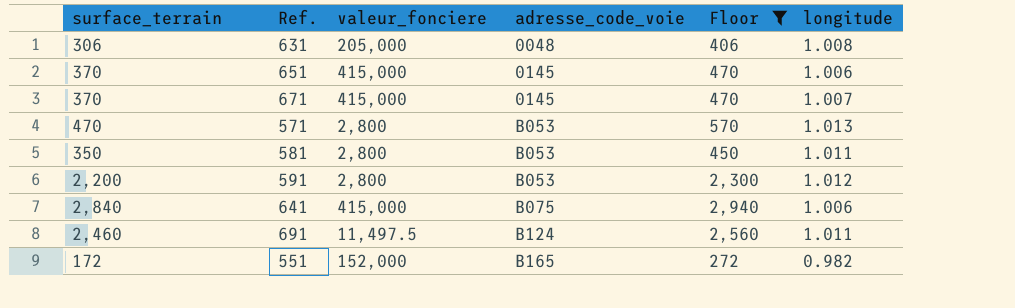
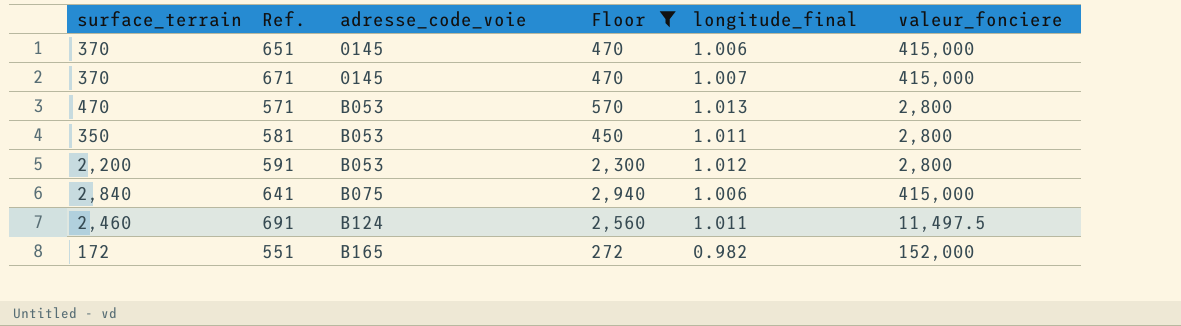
column name: longitude -> longitude_final
column valeur_fonciere | position: 3 -> 6
row 631: 306 | 205,000 | 0048 | 406 | 1.008 -> none

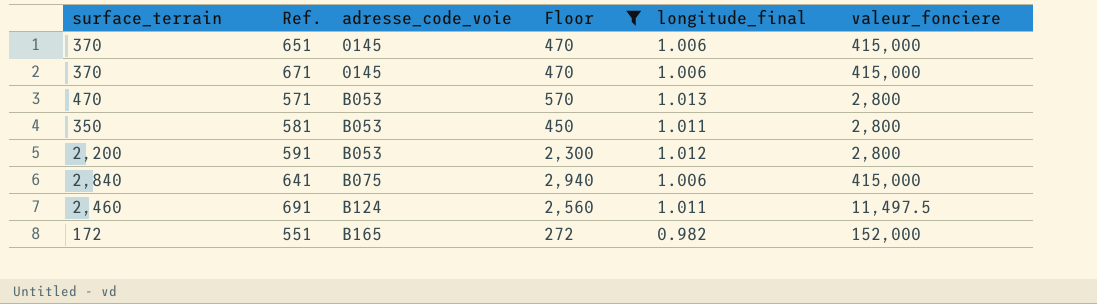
671 | longitude_final: 1.007 -> 1.006

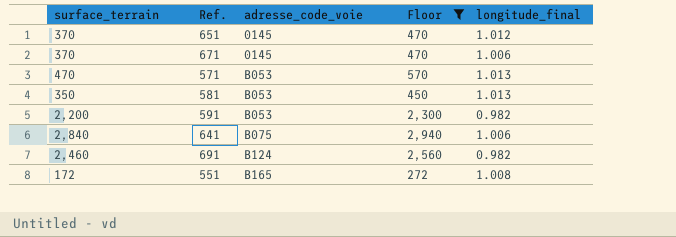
column valeur_fonciere | position: 6 -> none
651 | longitude_final: 1.006 -> 1.012
581 | longitude_final: 1.011 -> 1.013
591 | longitude_final: 1.012 -> 0.982
691 | longitude_final: 1.011 -> 0.982
551 | longitude_final: 0.982 -> 1.008

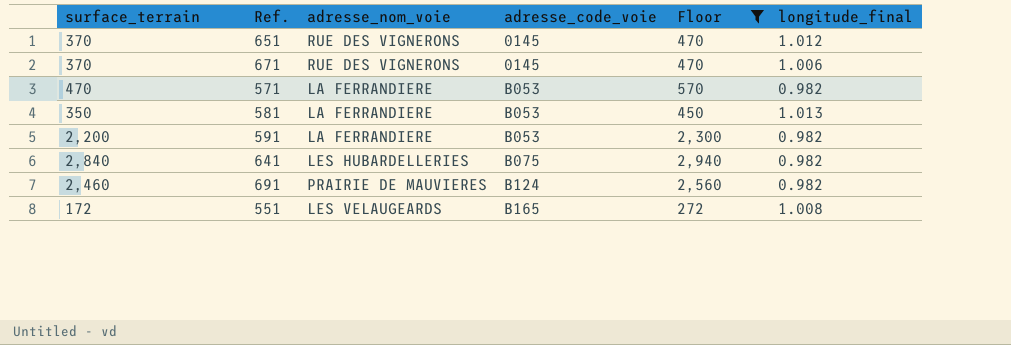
column adresse_nom_voie | position: none -> 3
571 | longitude_final: 1.013 -> 0.982
641 | longitude_final: 1.006 -> 0.982

